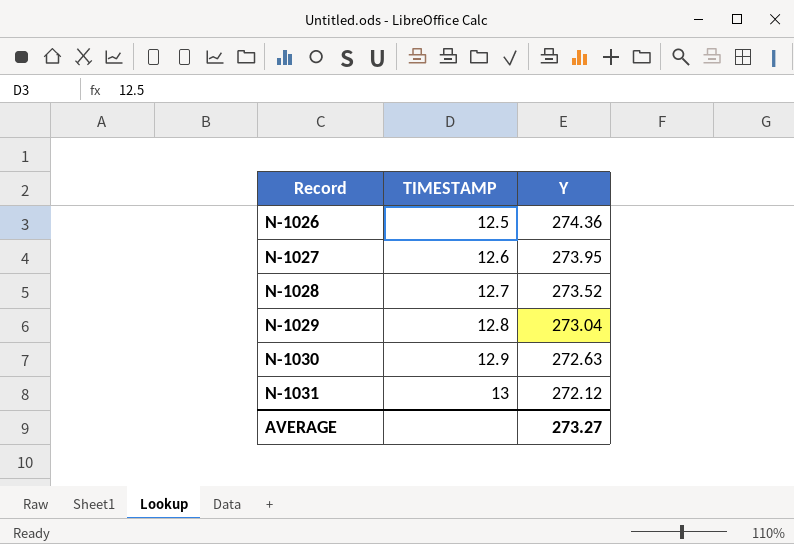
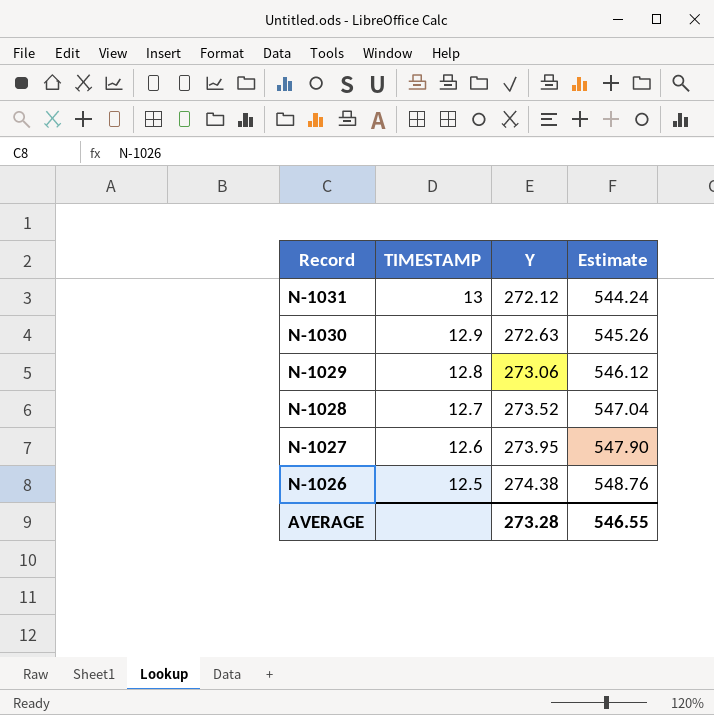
row order: Record ascending -> Record descending
column Estimate | formula: none -> [Y] * 2
N-1029 | Y: 273.04 -> 273.06
N-1026 | Y: 274.36 -> 274.38
AVERAGE | Y: 273.27 -> 273.28

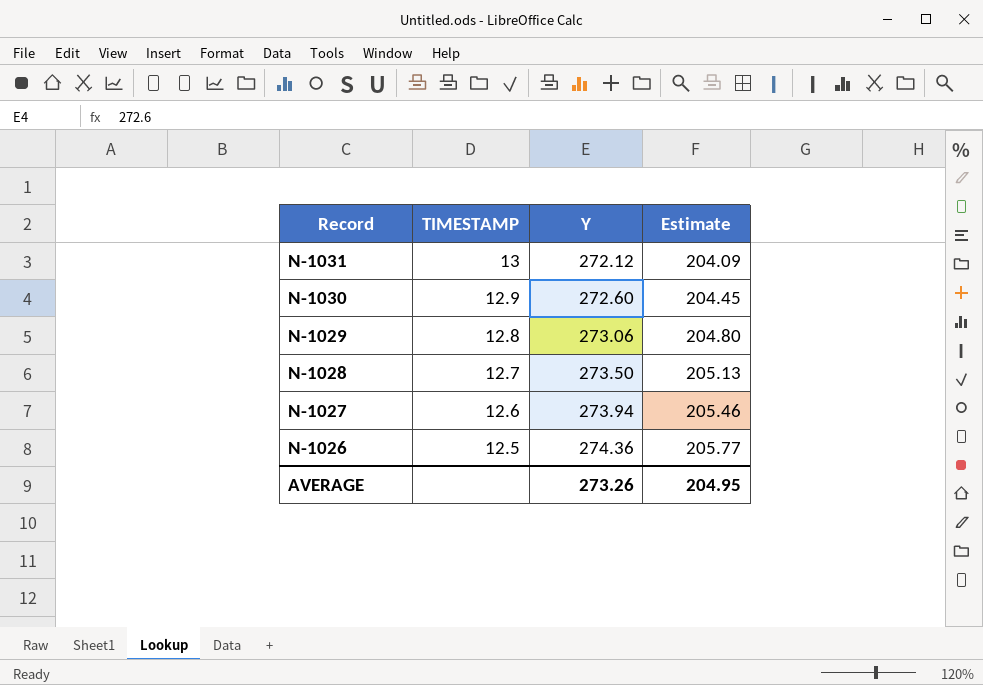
column Estimate | formula: [Y] * 2 -> [Y] * 0.75
N-1030 | Y: 272.63 -> 272.60
N-1028 | Y: 273.52 -> 273.50
N-1027 | Y: 273.95 -> 273.94
N-1026 | Y: 274.38 -> 274.36
AVERAGE | Y: 273.28 -> 273.26
AVERAGE | Estimate: 546.55 -> 204.95

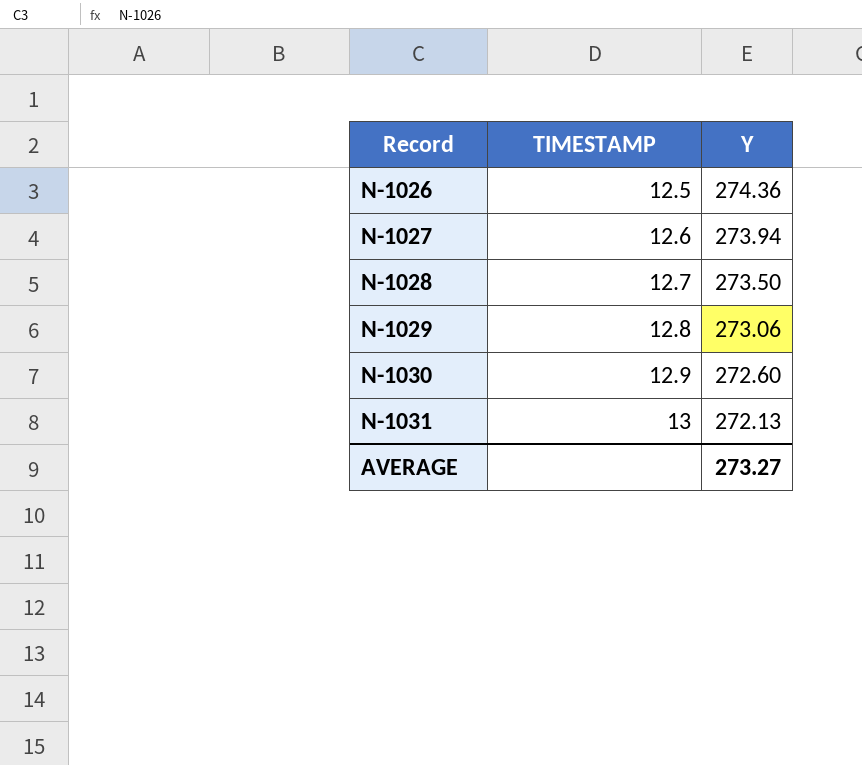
row order: Record descending -> Record ascending
column Estimate | formula: [Y] * 0.75 -> none
N-1031 | Y: 272.12 -> 272.13
AVERAGE | Y: 273.26 -> 273.27

